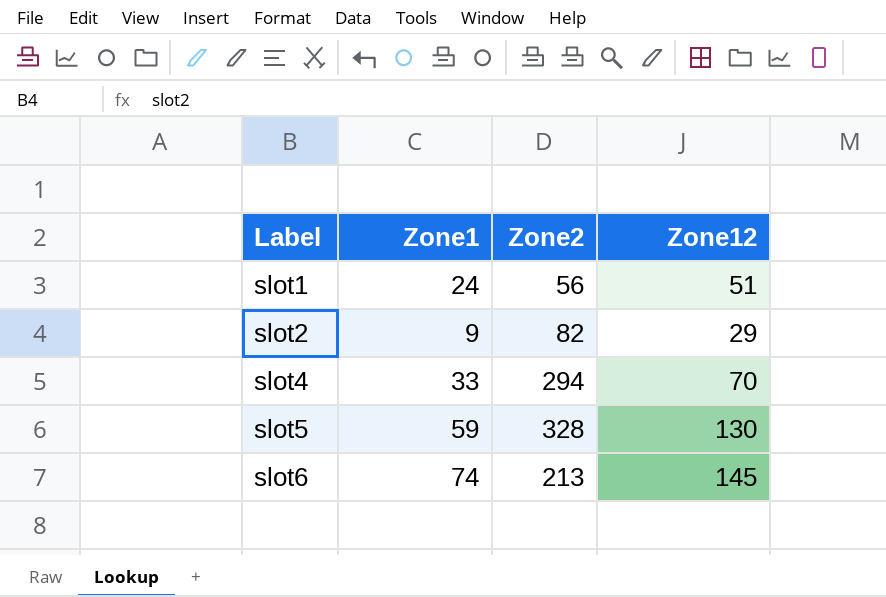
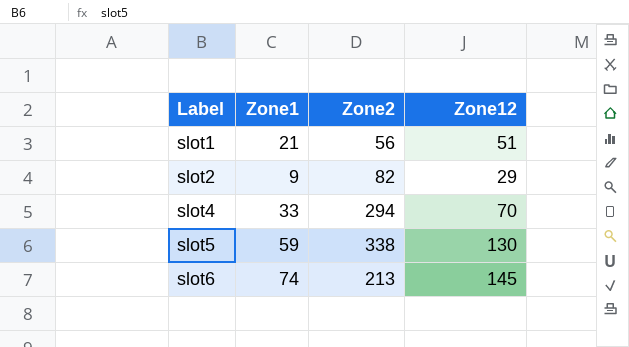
slot1 | Zone1: 24 -> 21
slot5 | Zone2: 328 -> 338

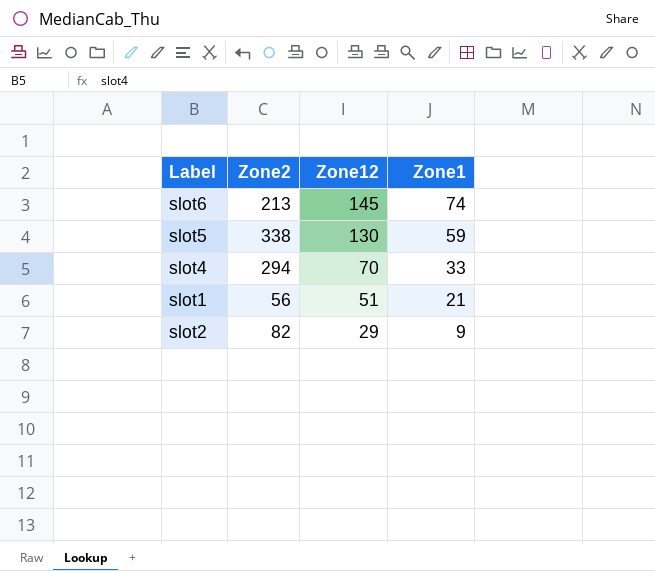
row order: Label ascending -> Zone12 descending
column Zone1 | position: 2 -> 4

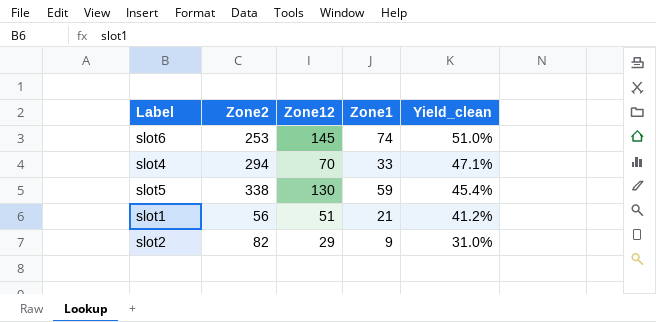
row order: Zone12 descending -> Yield_clean descending
column Yield_clean | formula: none -> [Zone1] / [Zone12]
slot6 | Zone2: 213 -> 253

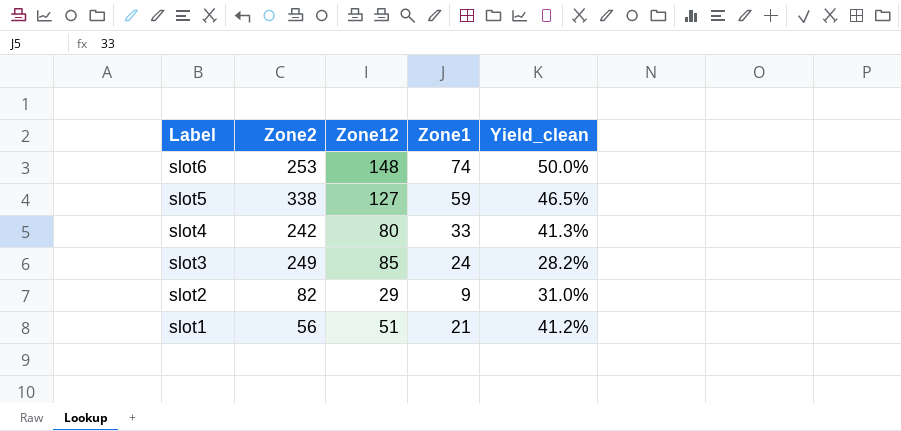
row order: Yield_clean descending -> Label descending
slot6 | Zone12: 145 -> 148
slot6 | Yield_clean: 51.0% -> 50.0%
slot5 | Zone12: 130 -> 127
slot5 | Yield_clean: 45.4% -> 46.5%
slot4 | Zone2: 294 -> 242
slot4 | Zone12: 70 -> 80
slot4 | Yield_clean: 47.1% -> 41.3%
row slot3: none -> 249 | 85 | 24 | 28.2%

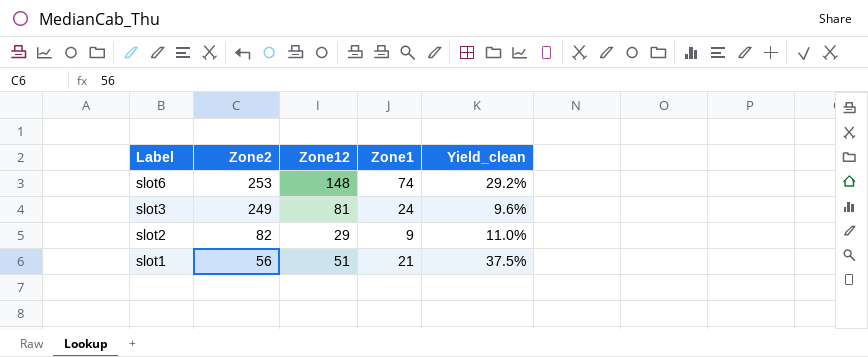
column Yield_clean | formula: [Zone1] / [Zone12] -> [Zone1] / [Zone2]
row slot5: 338 | 127 | 59 | 46.5% -> none
row slot4: 242 | 80 | 33 | 41.3% -> none
slot3 | Zone12: 85 -> 81

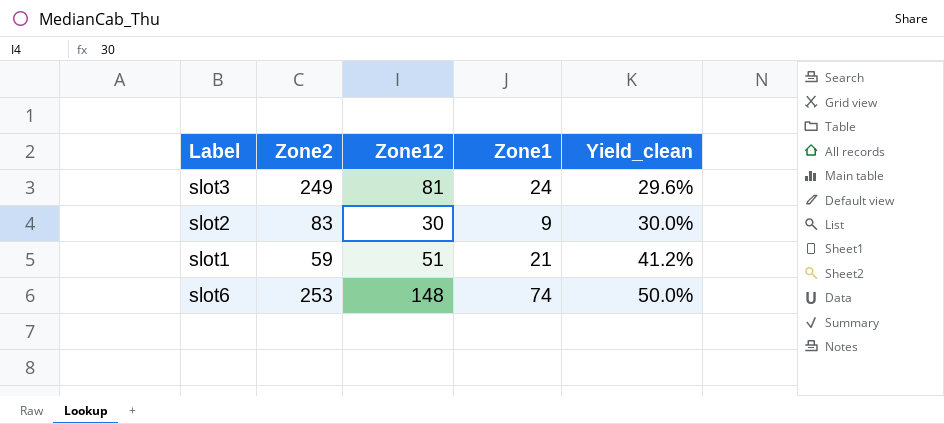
row order: Label descending -> Yield_clean ascending
column Yield_clean | formula: [Zone1] / [Zone2] -> [Zone1] / [Zone12]
slot2 | Zone2: 82 -> 83
slot2 | Zone12: 29 -> 30
slot1 | Zone2: 56 -> 59

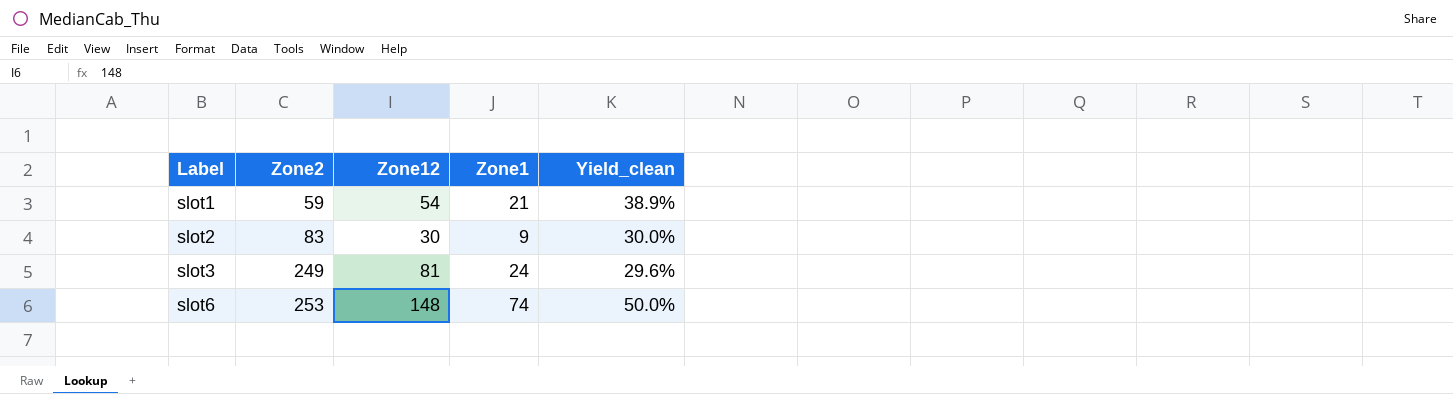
row order: Yield_clean ascending -> Label ascending
slot1 | Zone12: 51 -> 54
slot1 | Yield_clean: 41.2% -> 38.9%

